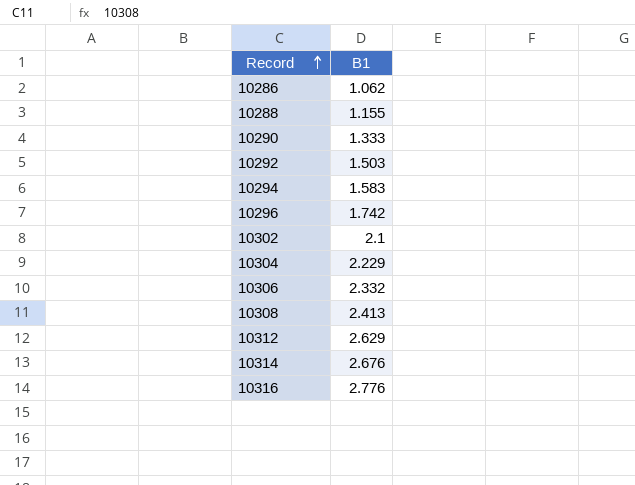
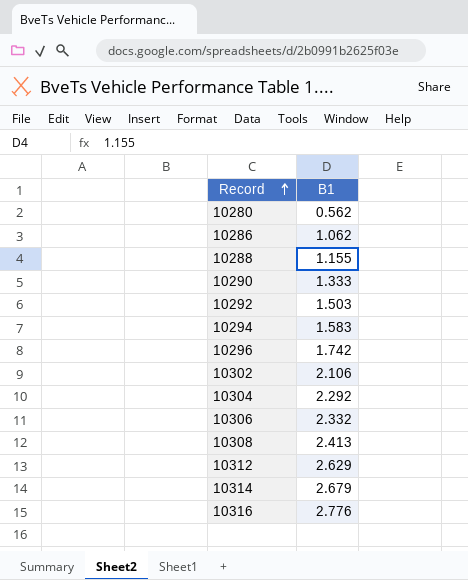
row 10280: none -> 0.562
10302 | B1: 2.1 -> 2.106
10304 | B1: 2.229 -> 2.292
10314 | B1: 2.676 -> 2.679

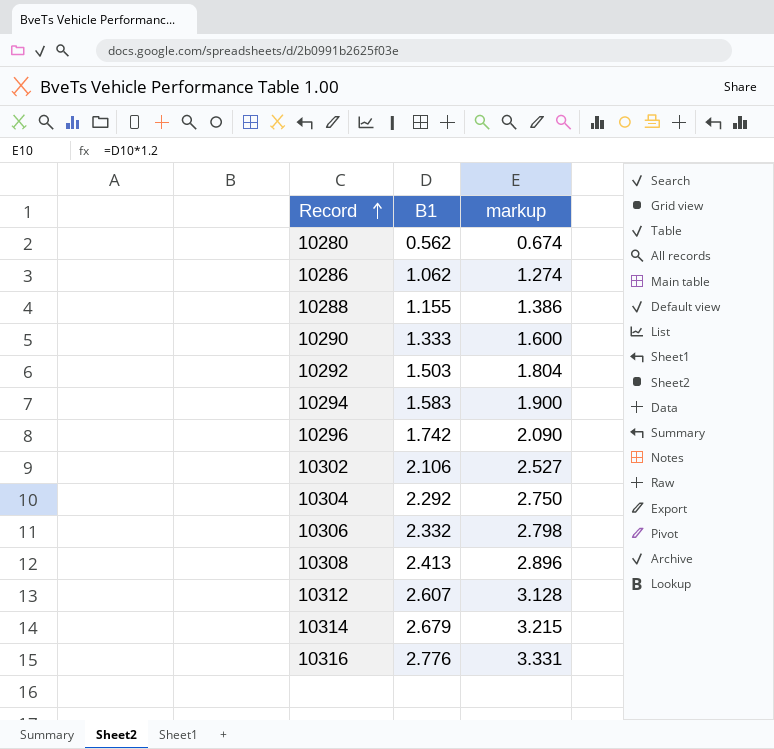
column markup | formula: none -> [B1] * 1.2
10312 | B1: 2.629 -> 2.607

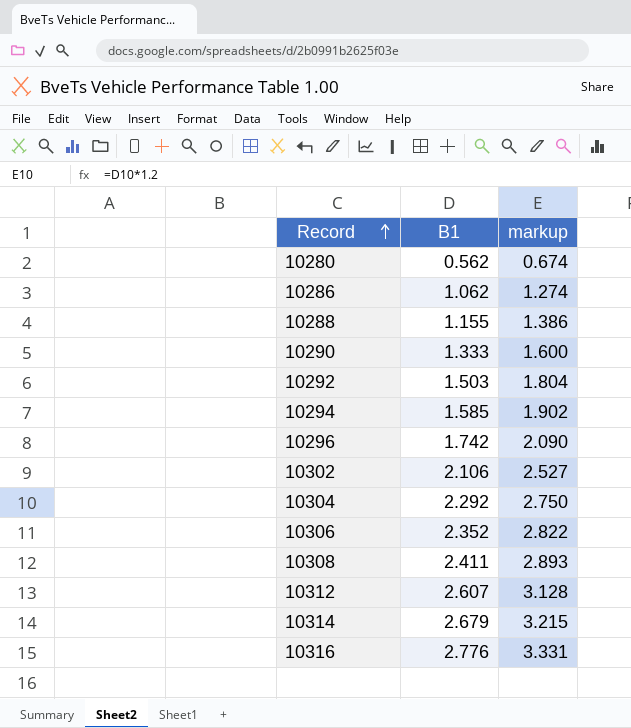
10294 | B1: 1.583 -> 1.585
10294 | markup: 1.900 -> 1.902
10306 | B1: 2.332 -> 2.352
10306 | markup: 2.798 -> 2.822
10308 | B1: 2.413 -> 2.411
10308 | markup: 2.896 -> 2.893

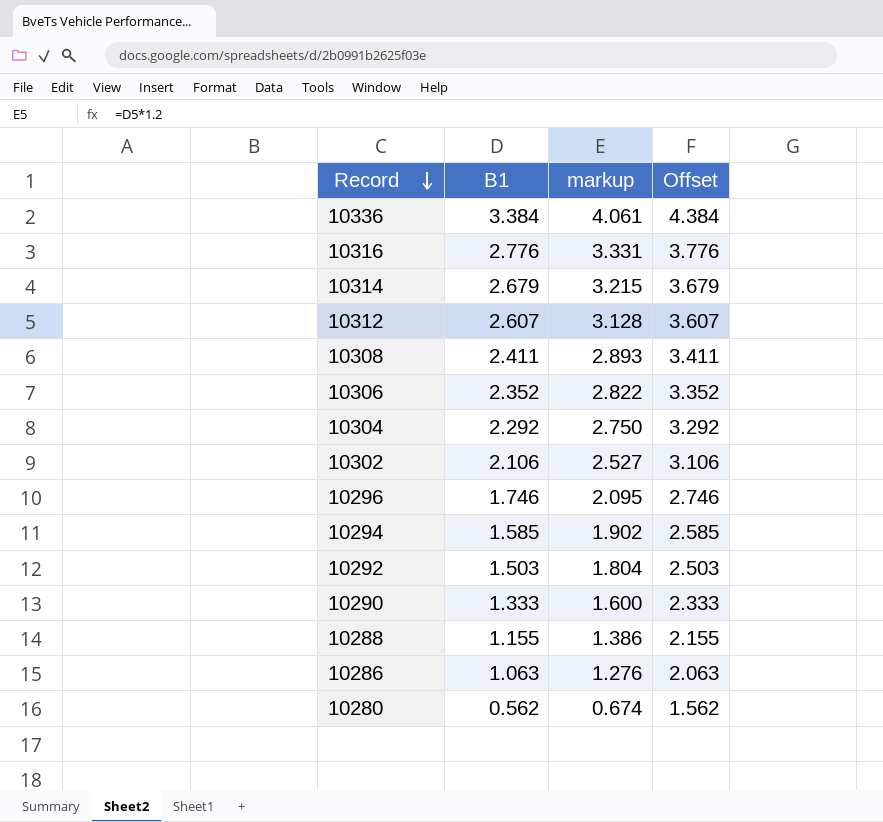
row order: Record ascending -> Record descending
column Offset | formula: none -> [B1] + 1
row 10336: none -> 3.384 | 4.061 | 4.384
10296 | B1: 1.742 -> 1.746
10296 | markup: 2.090 -> 2.095
10286 | B1: 1.062 -> 1.063
10286 | markup: 1.274 -> 1.276

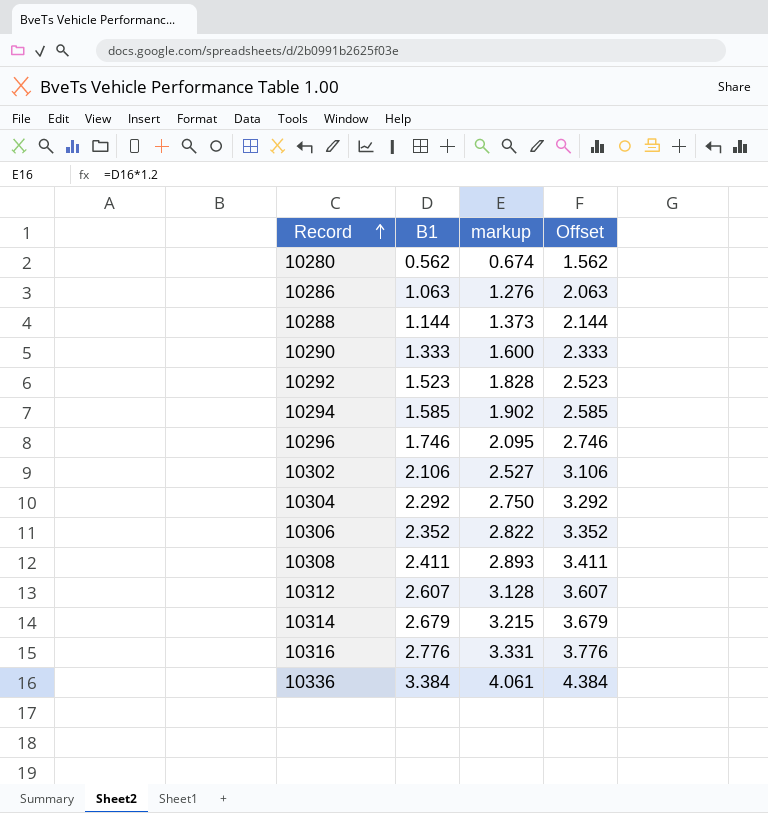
row order: Record descending -> Record ascending
10288 | B1: 1.155 -> 1.144
10288 | markup: 1.386 -> 1.373
10288 | Offset: 2.155 -> 2.144
10292 | B1: 1.503 -> 1.523
10292 | markup: 1.804 -> 1.828
10292 | Offset: 2.503 -> 2.523

